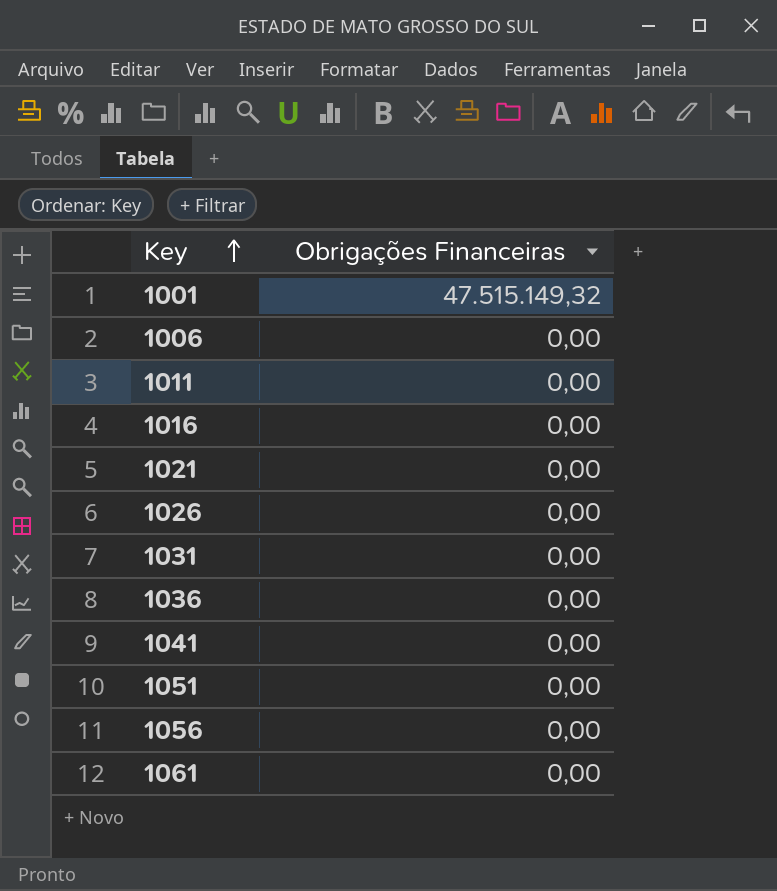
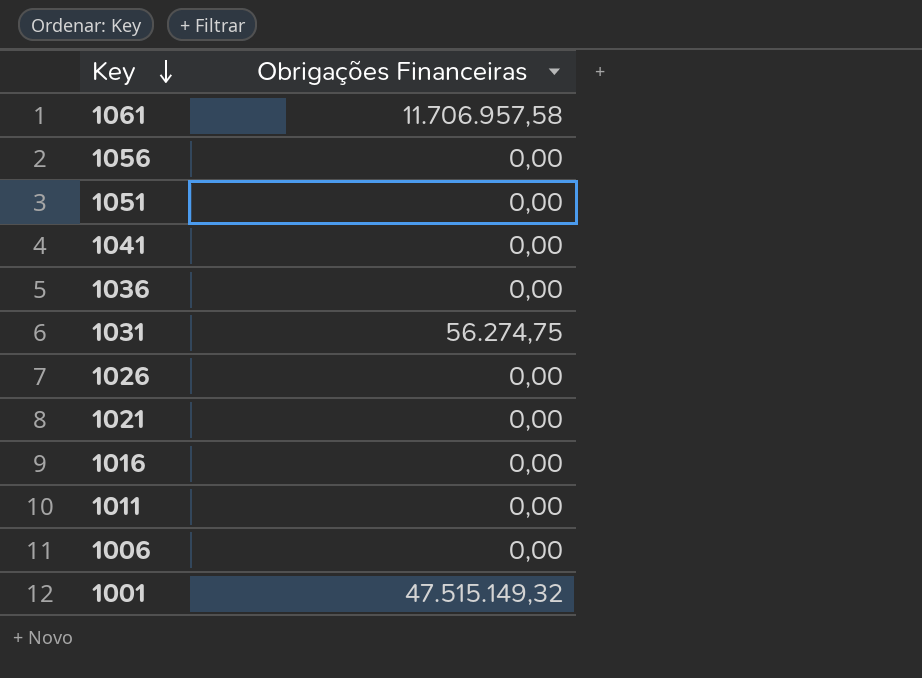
row order: Key ascending -> Key descending
1061 | Obrigações Financeiras: 0,00 -> 11.706.957,58
1031 | Obrigações Financeiras: 0,00 -> 56.274,75

